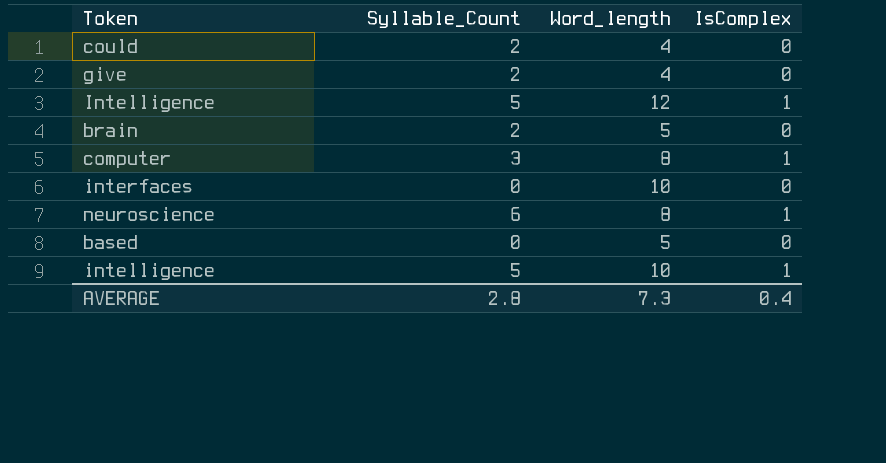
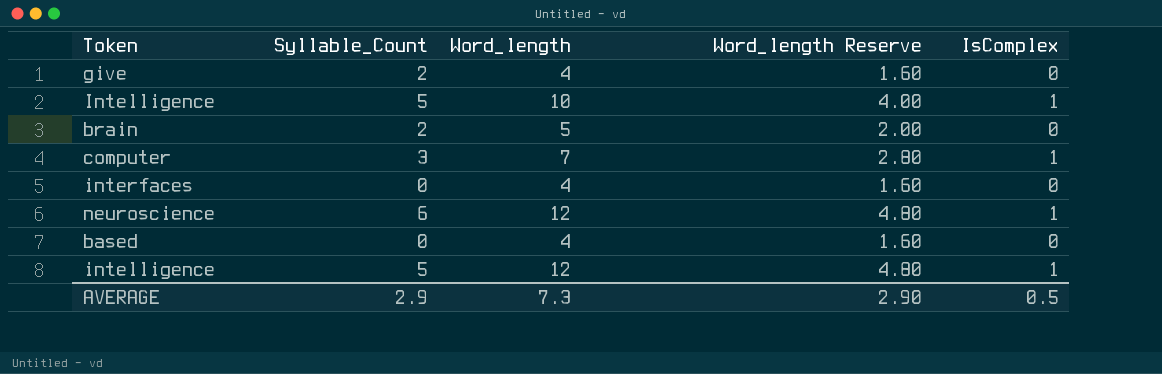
column Word_length Reserve | formula: none -> [Word_length] * 0.4
row could: 2 | 4 | 0 -> none
Intelligence | Word_length: 12 -> 10
computer | Word_length: 8 -> 7
interfaces | Word_length: 10 -> 4
neuroscience | Word_length: 8 -> 12
based | Word_length: 5 -> 4
intelligence | Word_length: 10 -> 12
AVERAGE | Syllable_Count: 2.8 -> 2.9
AVERAGE | IsComplex: 0.4 -> 0.5

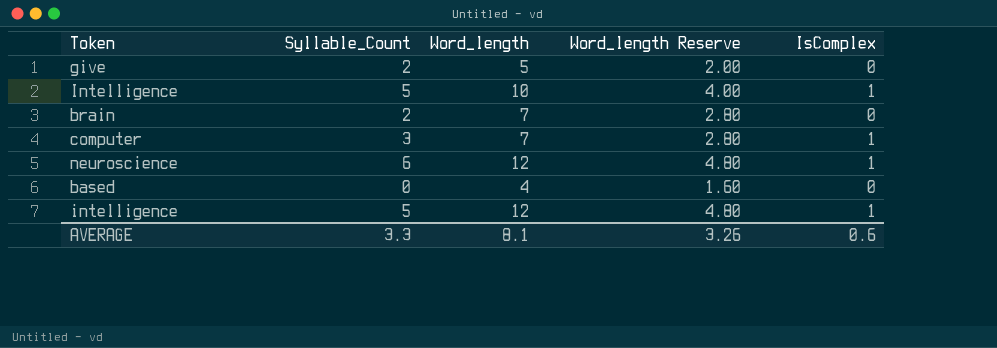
row interfaces: 0 | 4 | 1.60 | 0 -> none
give | Word_length: 4 -> 5
give | Word_length Reserve: 1.60 -> 2.00
brain | Word_length: 5 -> 7
brain | Word_length Reserve: 2.00 -> 2.80
AVERAGE | Syllable_Count: 2.9 -> 3.3
AVERAGE | Word_length: 7.3 -> 8.1
AVERAGE | Word_length Reserve: 2.90 -> 3.26
AVERAGE | IsComplex: 0.5 -> 0.6

